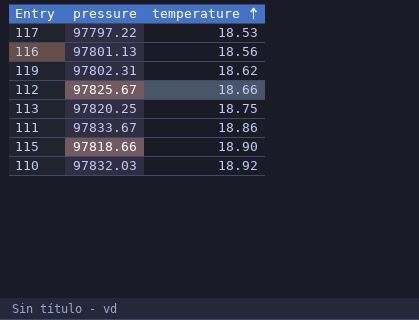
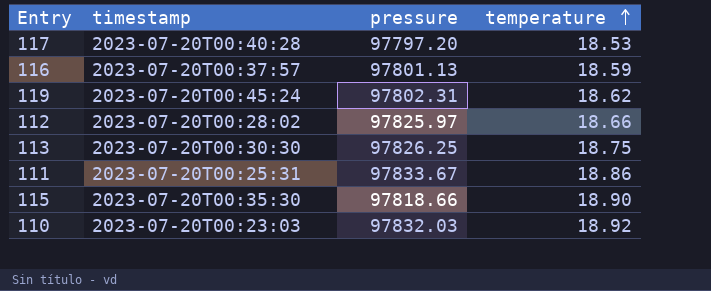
column timestamp | position: none -> 2
117 | pressure: 97797.22 -> 97797.20
116 | temperature: 18.56 -> 18.59
112 | pressure: 97825.67 -> 97825.97
113 | pressure: 97820.25 -> 97826.25

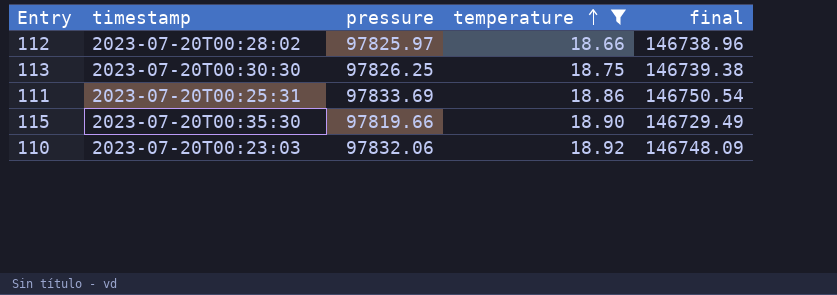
filter: none -> temperature >= 18.66
column final | formula: none -> [pressure] * 1.5
111 | pressure: 97833.67 -> 97833.69
115 | pressure: 97818.66 -> 97819.66
110 | pressure: 97832.03 -> 97832.06

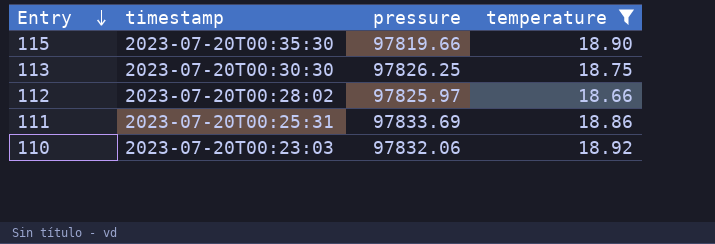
row order: temperature ascending -> Entry descending
column final | formula: [pressure] * 1.5 -> none

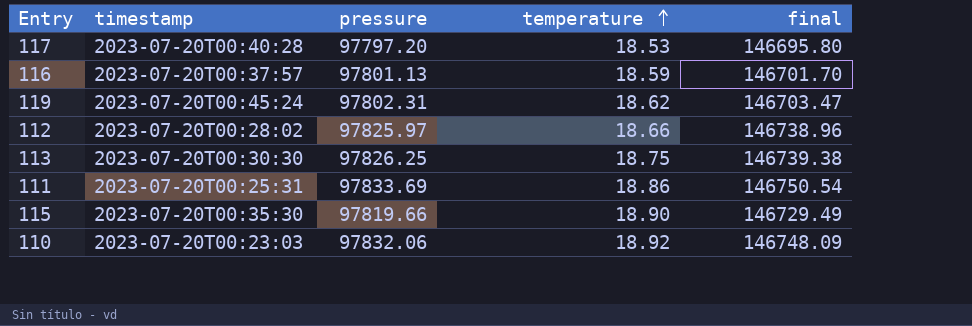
filter: temperature >= 18.66 -> none
row order: Entry descending -> temperature ascending
column final | formula: none -> [pressure] * 1.5

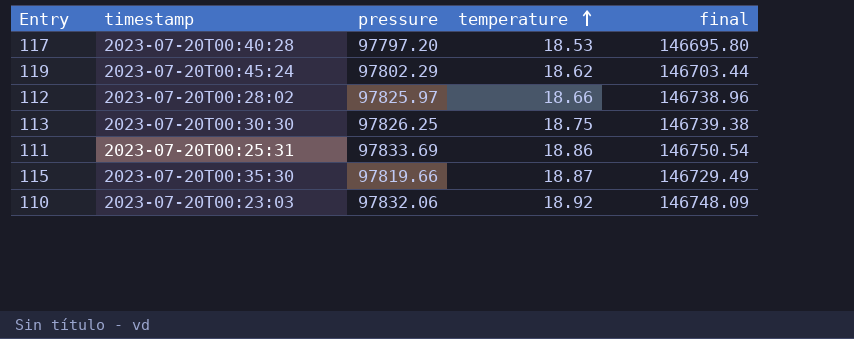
row 116: 2023-07-20T00:37:57 | 97801.13 | 18.59 | 146701.70 -> none
119 | pressure: 97802.31 -> 97802.29
119 | final: 146703.47 -> 146703.44
115 | temperature: 18.90 -> 18.87

